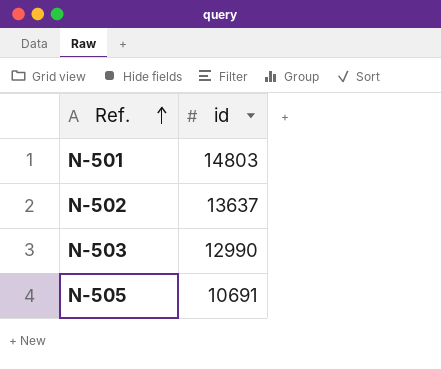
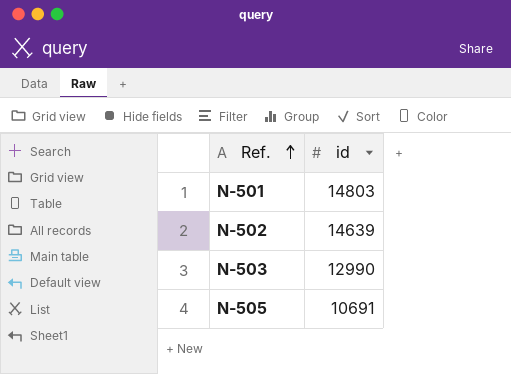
N-502 | id: 13637 -> 14639

